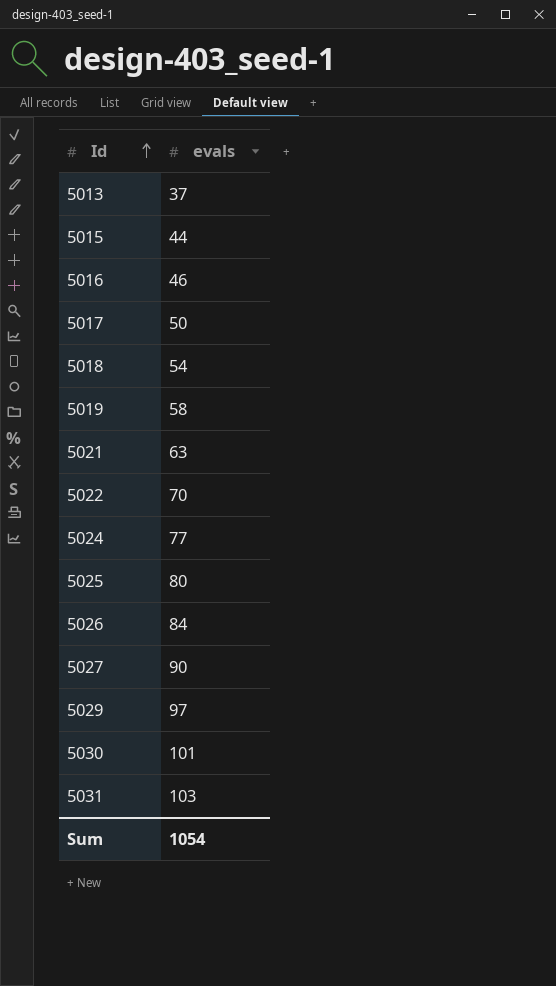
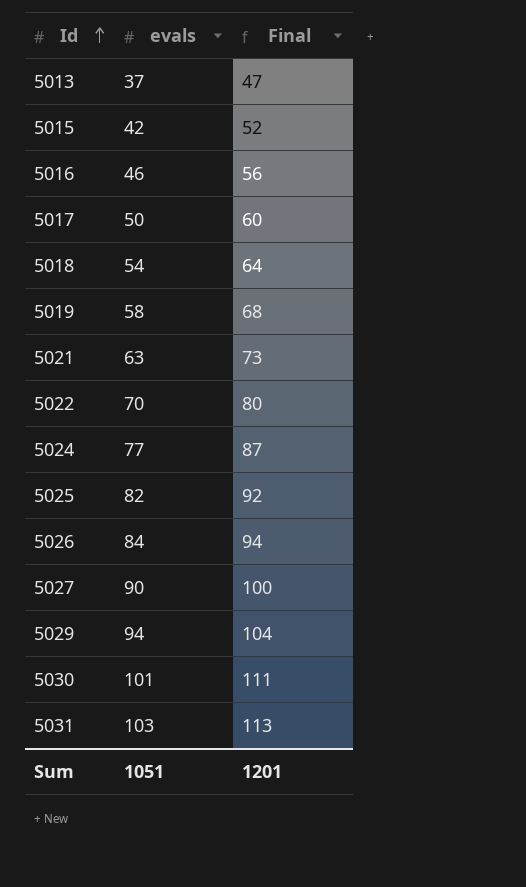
column Final | formula: none -> [evals] + 10
5015 | evals: 44 -> 42
5025 | evals: 80 -> 82
5029 | evals: 97 -> 94
Sum | evals: 1054 -> 1051

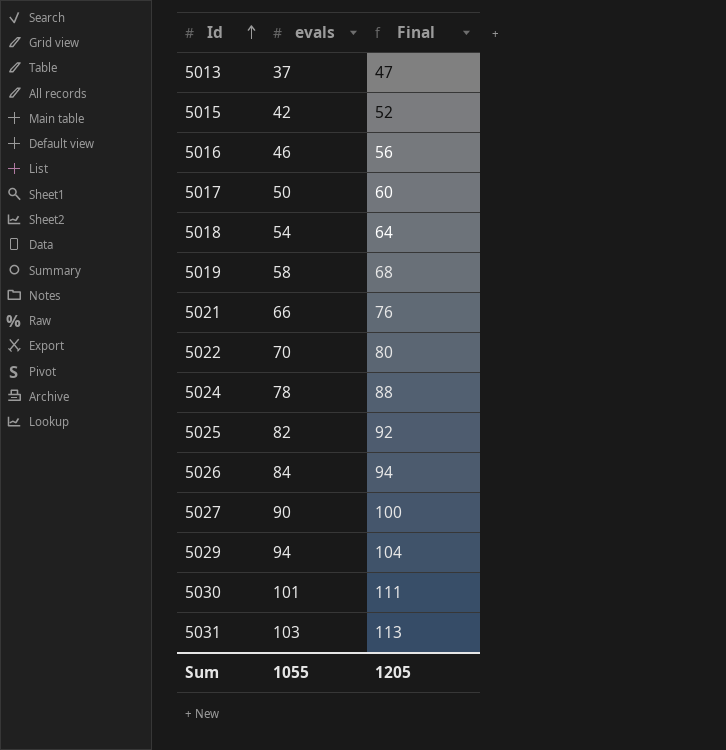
5021 | evals: 63 -> 66
5021 | Final: 73 -> 76
5024 | evals: 77 -> 78
5024 | Final: 87 -> 88
Sum | evals: 1051 -> 1055
Sum | Final: 1201 -> 1205

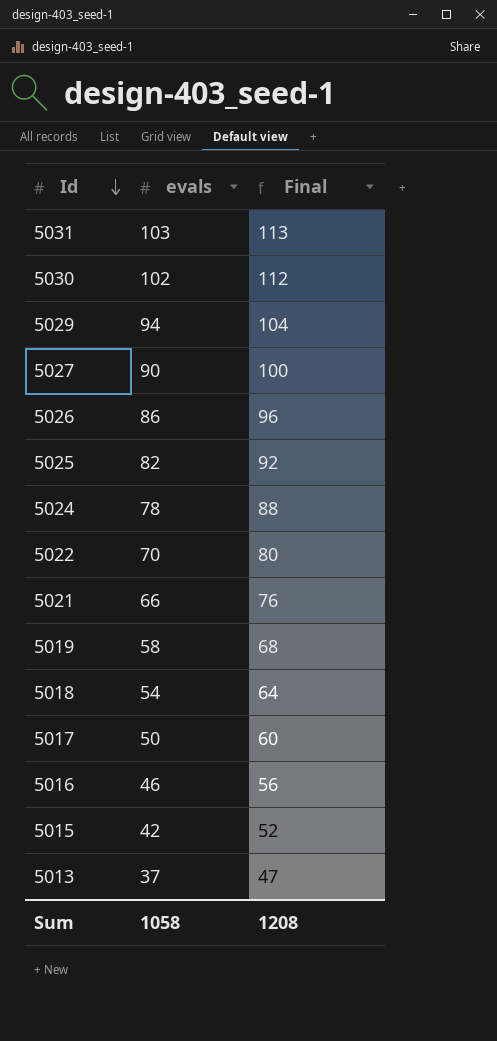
row order: Id ascending -> Id descending
5030 | evals: 101 -> 102
5030 | Final: 111 -> 112
5026 | evals: 84 -> 86
5026 | Final: 94 -> 96
Sum | evals: 1055 -> 1058
Sum | Final: 1205 -> 1208

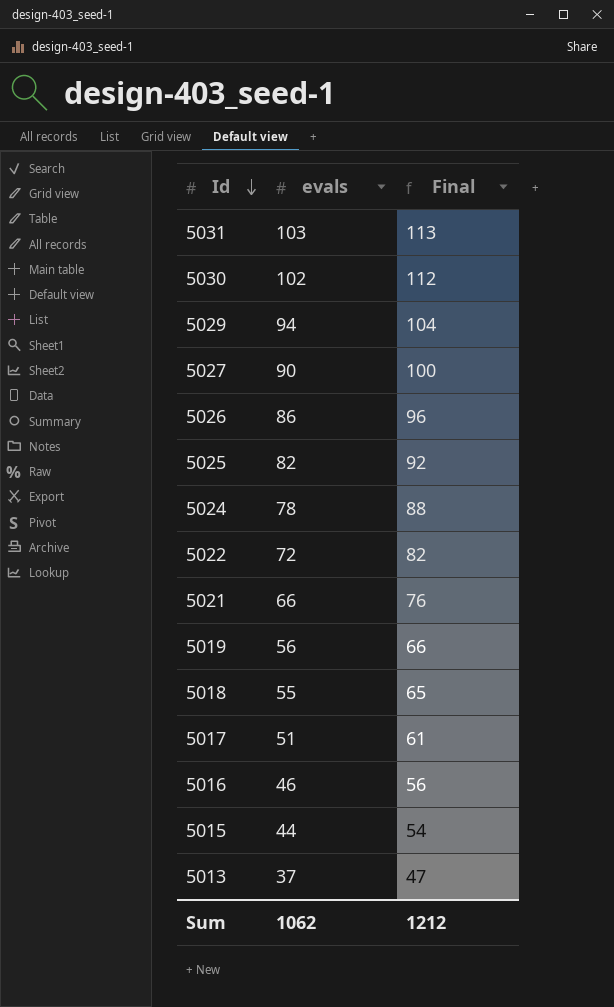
5022 | evals: 70 -> 72
5022 | Final: 80 -> 82
5019 | evals: 58 -> 56
5019 | Final: 68 -> 66
5018 | evals: 54 -> 55
5018 | Final: 64 -> 65
5017 | evals: 50 -> 51
5017 | Final: 60 -> 61
5015 | evals: 42 -> 44
5015 | Final: 52 -> 54
Sum | evals: 1058 -> 1062
Sum | Final: 1208 -> 1212

